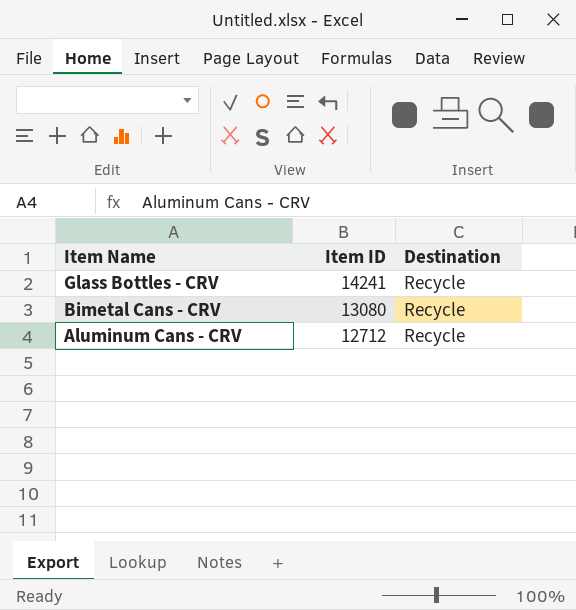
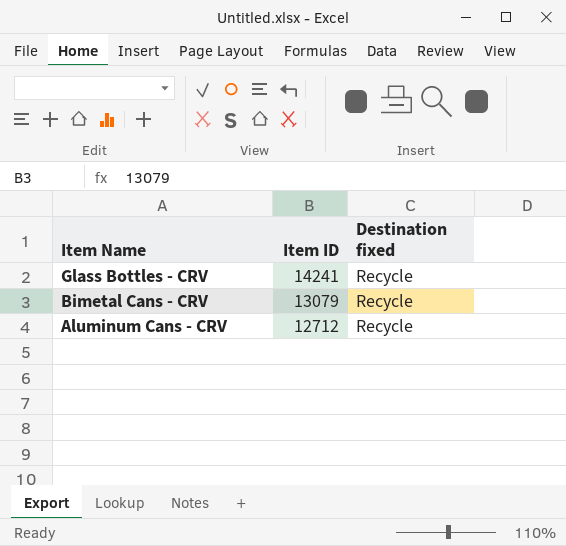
column name: Destination -> Destination fixed
Bimetal Cans - CRV | Item ID: 13080 -> 13079

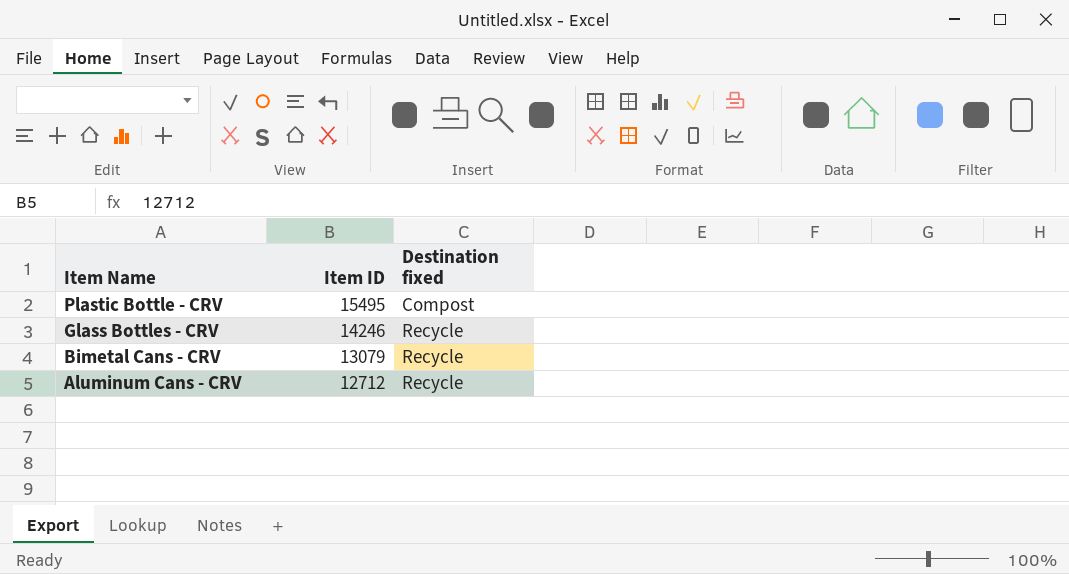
row Plastic Bottle - CRV: none -> 15495 | Compost
Glass Bottles - CRV | Item ID: 14241 -> 14246

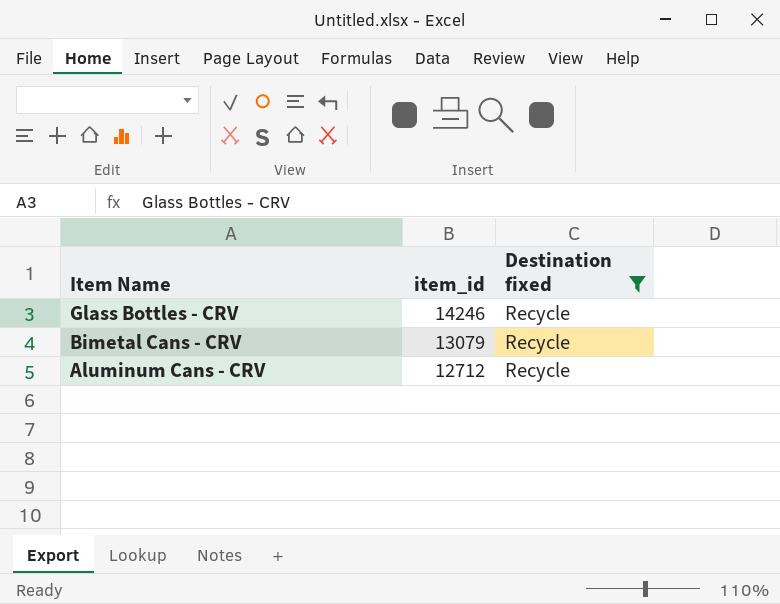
filter: none -> Destination fixed = Recycle
column name: Item ID -> item_id

